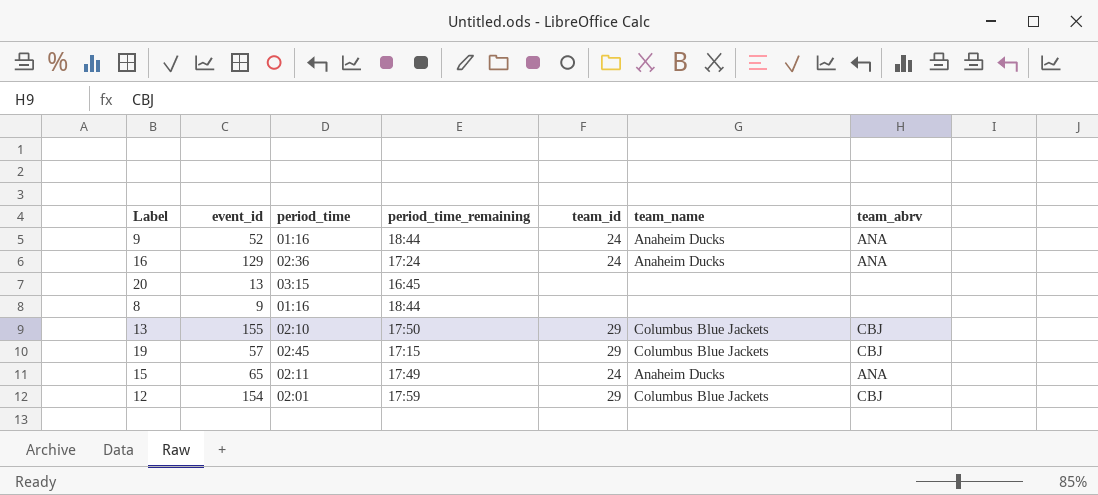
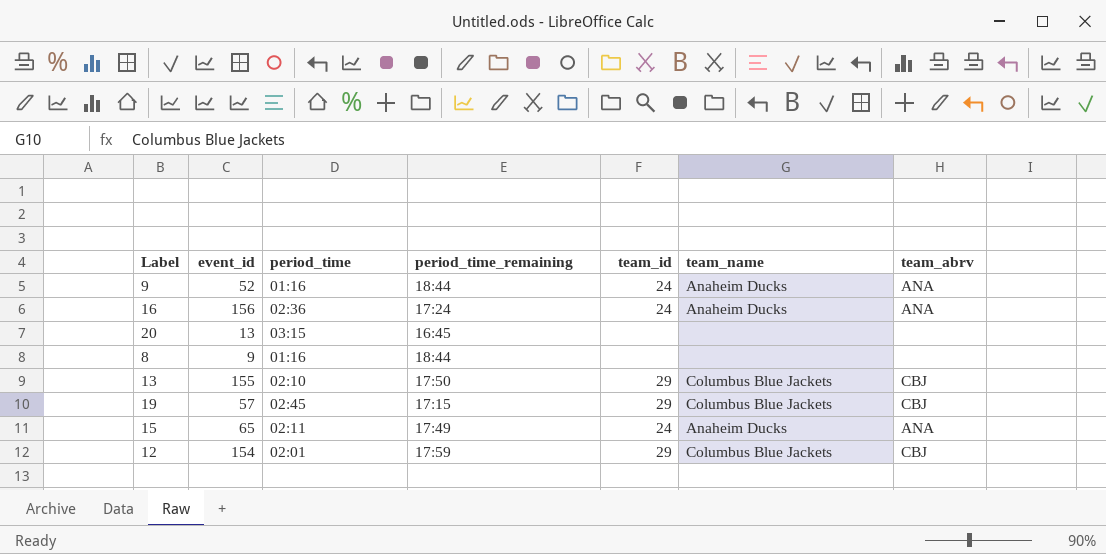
16 | event_id: 129 -> 156

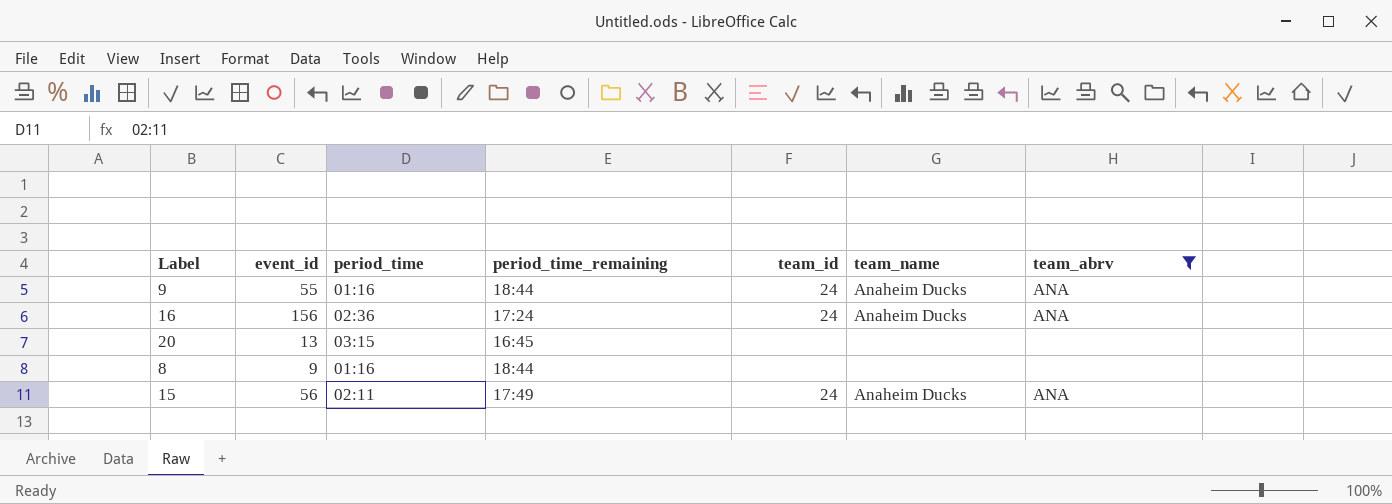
filter: none -> team_abrv != CBJ
9 | event_id: 52 -> 55
15 | event_id: 65 -> 56

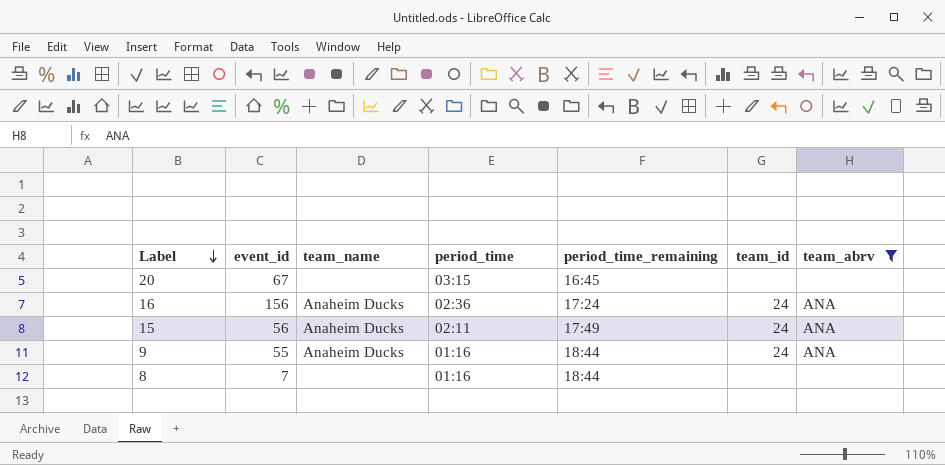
row order: none -> Label descending
column team_name | position: 6 -> 3
20 | event_id: 13 -> 67
8 | event_id: 9 -> 7

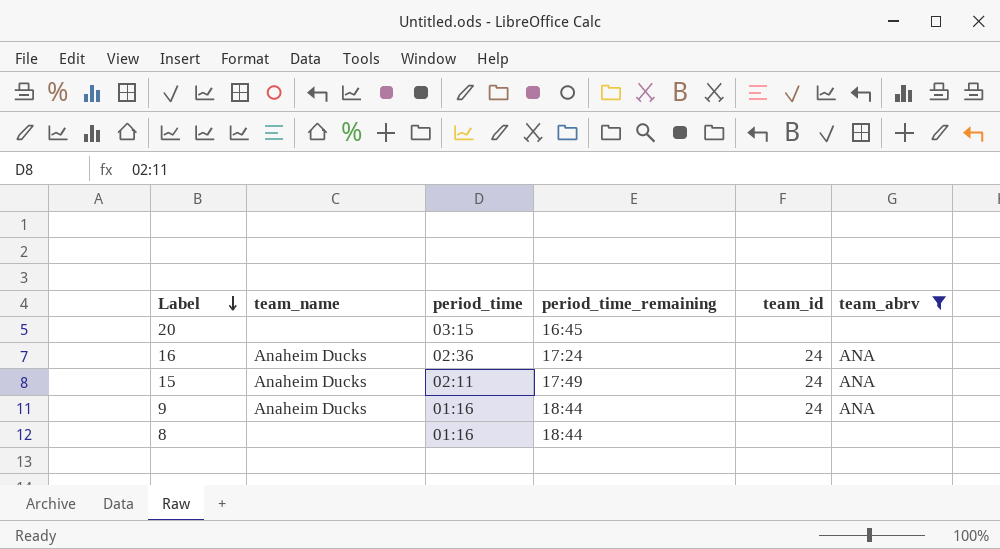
column event_id | position: 2 -> none

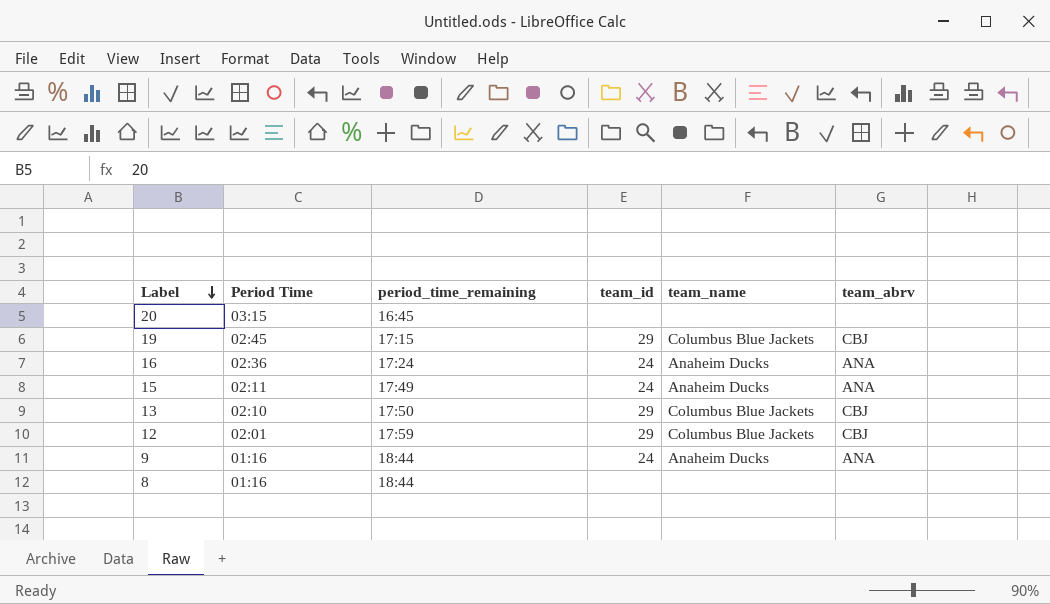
filter: team_abrv != CBJ -> none
column name: period_time -> Period Time
column team_name | position: 2 -> 5

